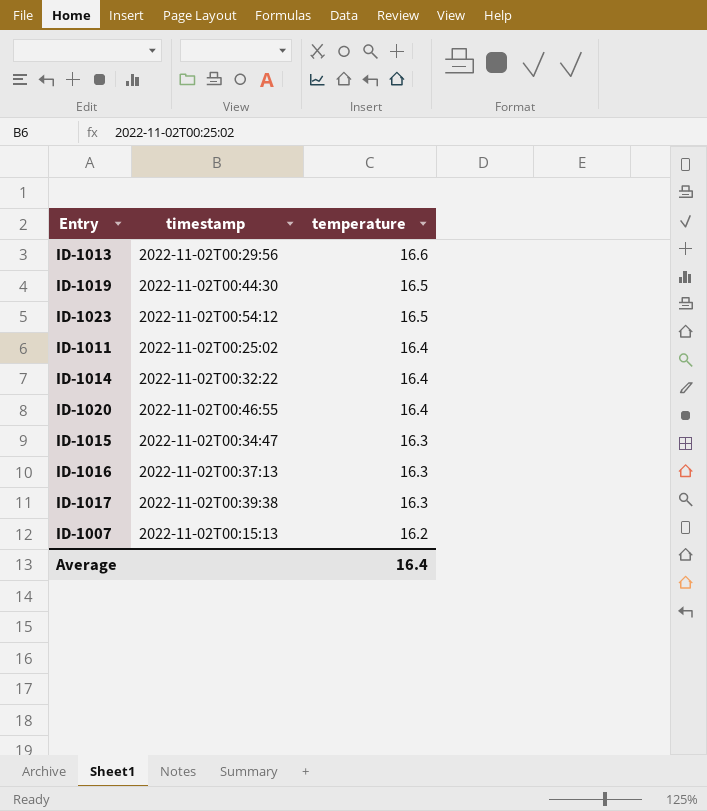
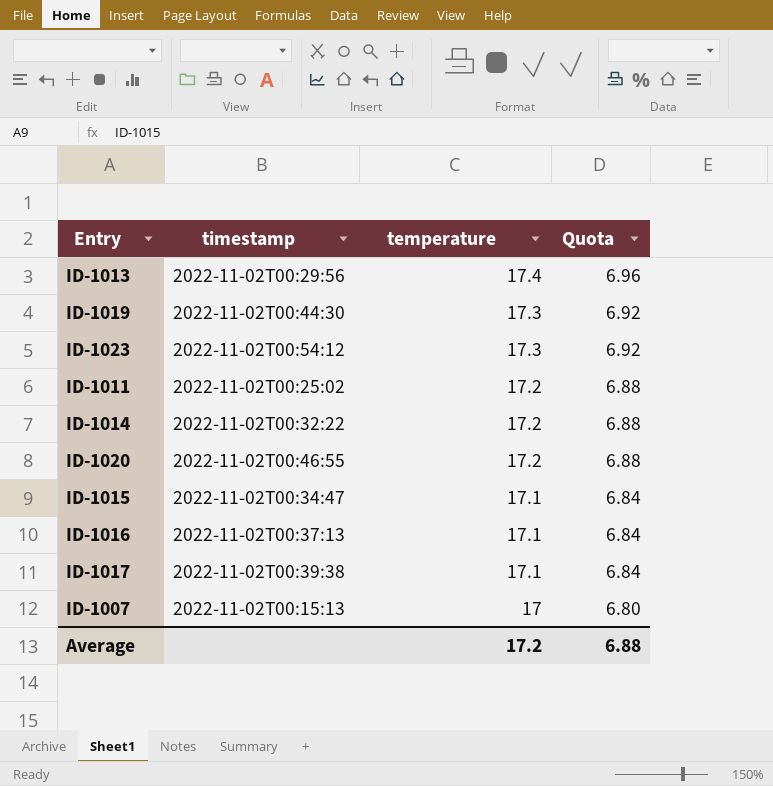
column Quota | formula: none -> [temperature] * 0.4
ID-1013 | temperature: 16.6 -> 17.4
ID-1019 | temperature: 16.5 -> 17.3
ID-1023 | temperature: 16.5 -> 17.3
ID-1011 | temperature: 16.4 -> 17.2
ID-1014 | temperature: 16.4 -> 17.2
ID-1020 | temperature: 16.4 -> 17.2
ID-1015 | temperature: 16.3 -> 17.1
ID-1016 | temperature: 16.3 -> 17.1
ID-1017 | temperature: 16.3 -> 17.1
ID-1007 | temperature: 16.2 -> 17
Average | temperature: 16.4 -> 17.2

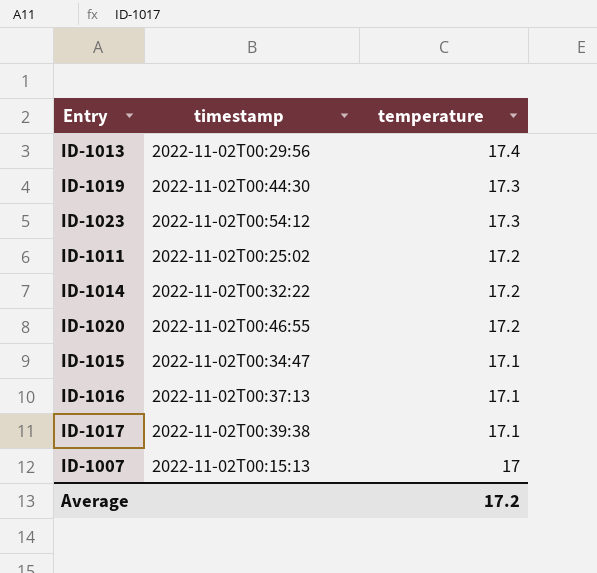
column Quota | formula: [temperature] * 0.4 -> none

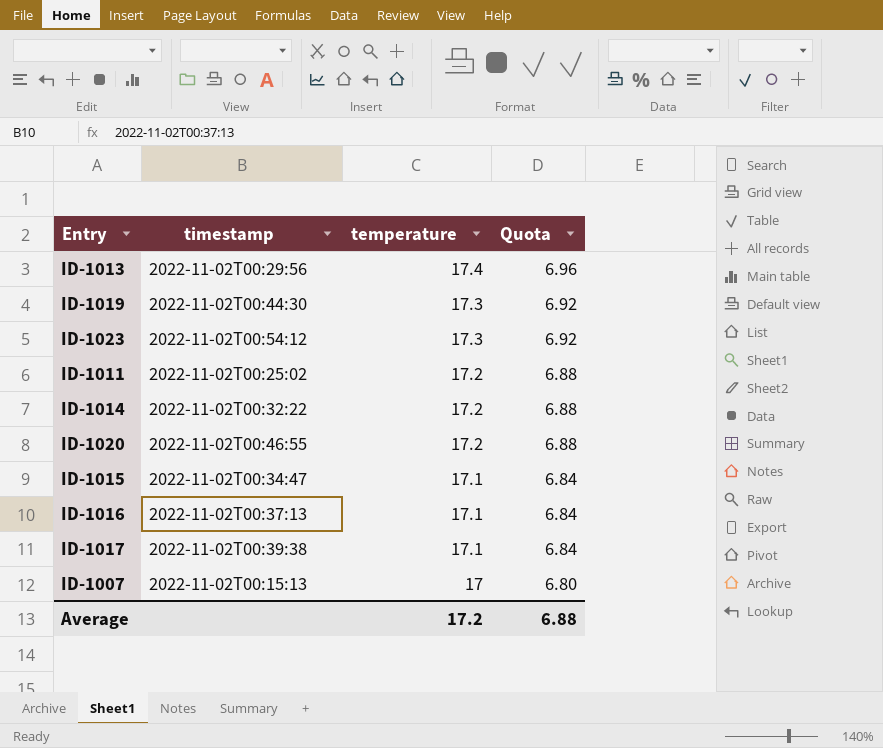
column Quota | formula: none -> [temperature] * 0.4

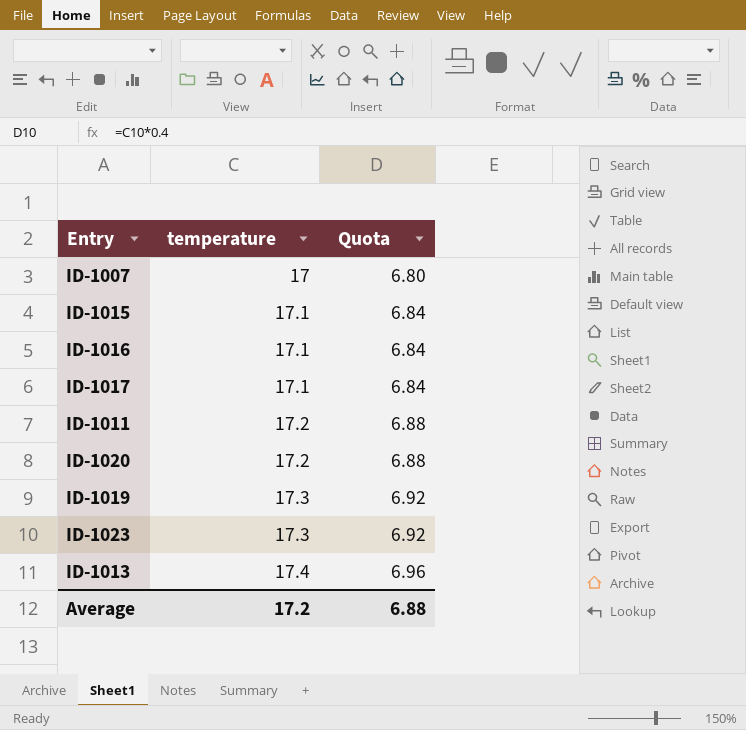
row order: temperature descending -> temperature ascending
column timestamp | position: 2 -> none
row ID-1014: 2022-11-02T00:32:22 | 17.2 | 6.88 -> none

